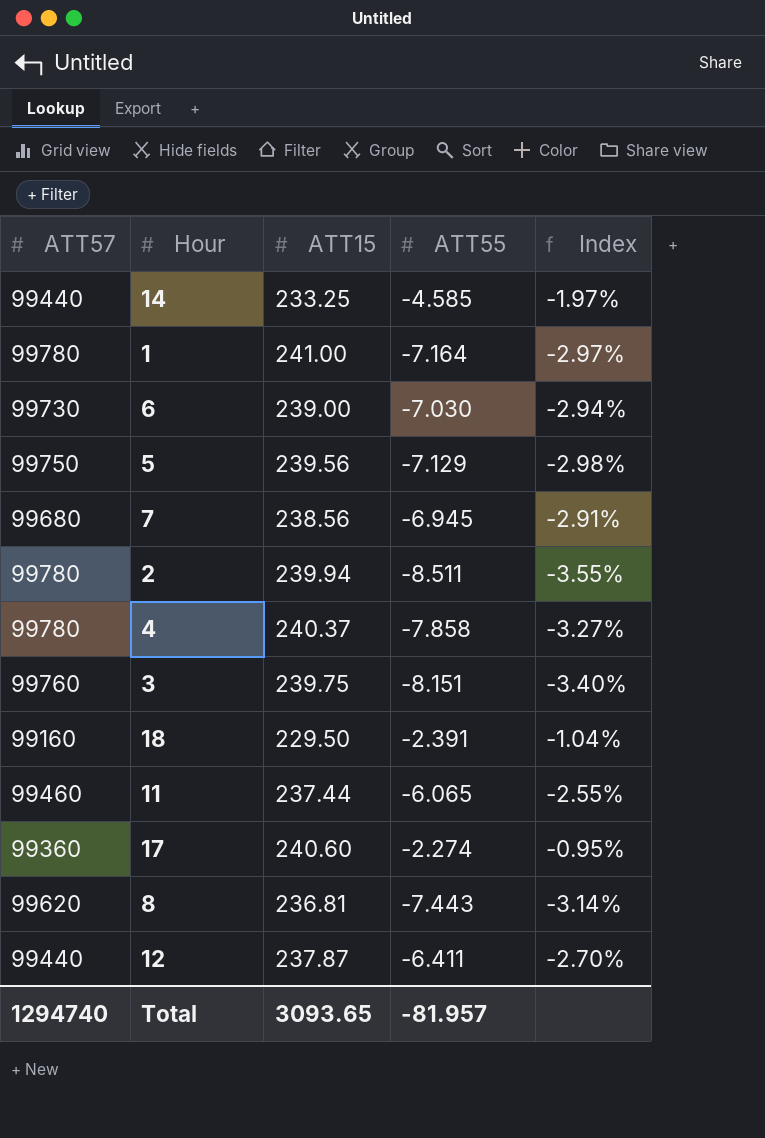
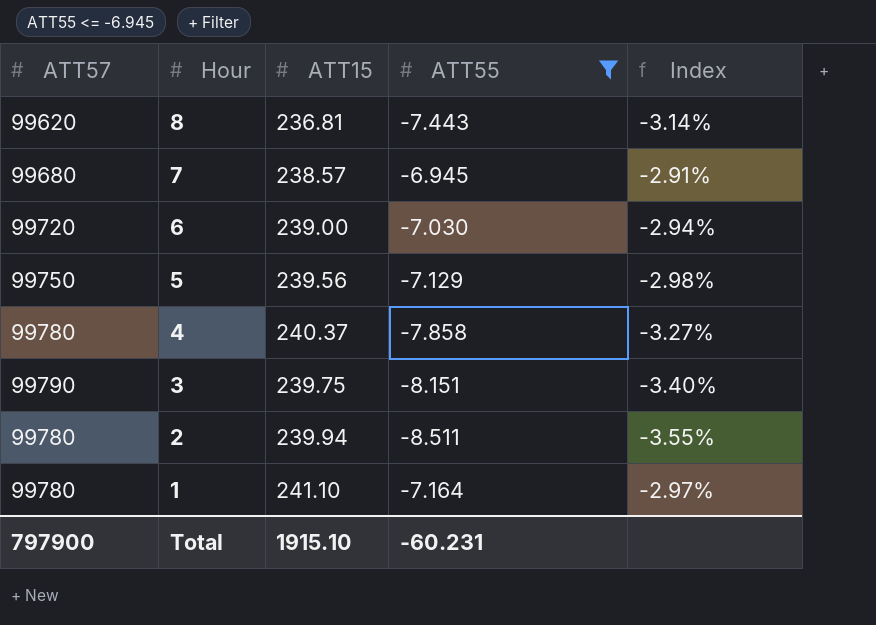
filter: none -> ATT55 <= -6.945
row order: none -> Hour descending
7 | ATT15: 238.56 -> 238.57
6 | ATT57: 99730 -> 99720
3 | ATT57: 99760 -> 99790
1 | ATT15: 241.00 -> 241.10
Total | ATT57: 1294740 -> 797900
Total | ATT15: 3093.65 -> 1915.10
Total | ATT55: -81.957 -> -60.231

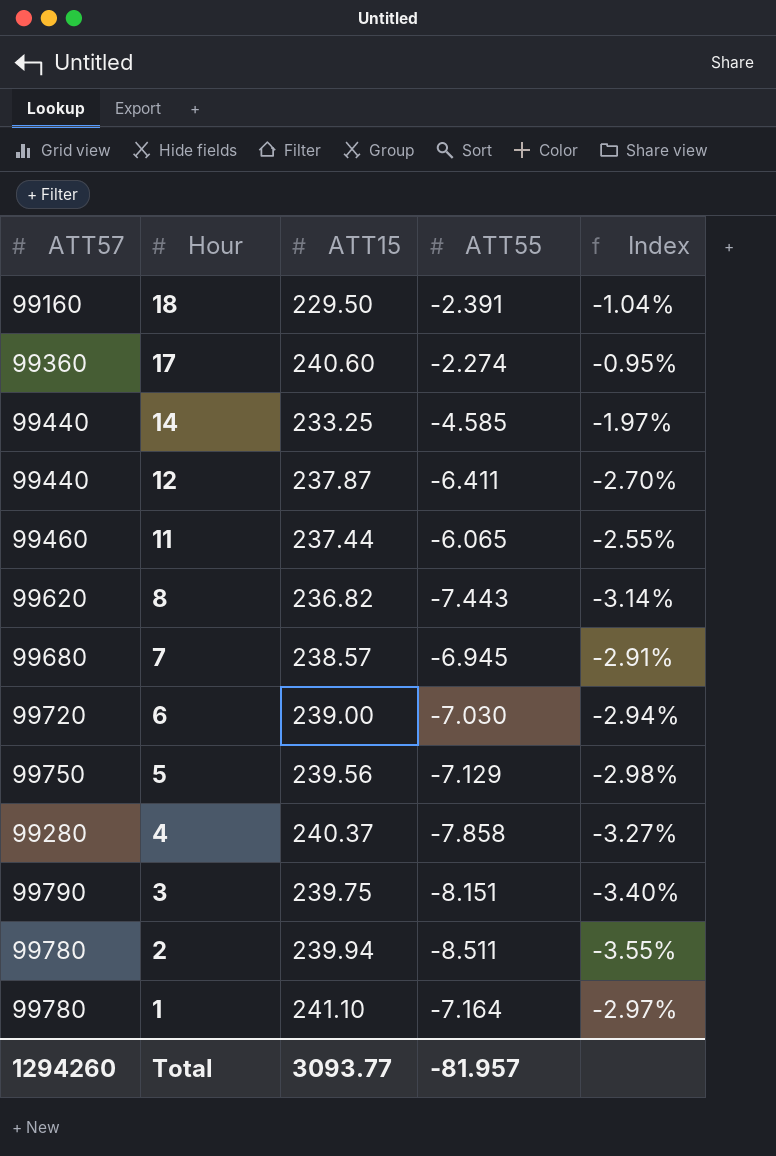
filter: ATT55 <= -6.945 -> none
8 | ATT15: 236.81 -> 236.82
4 | ATT57: 99780 -> 99280
Total | ATT57: 797900 -> 1294260
Total | ATT15: 1915.10 -> 3093.77
Total | ATT55: -60.231 -> -81.957

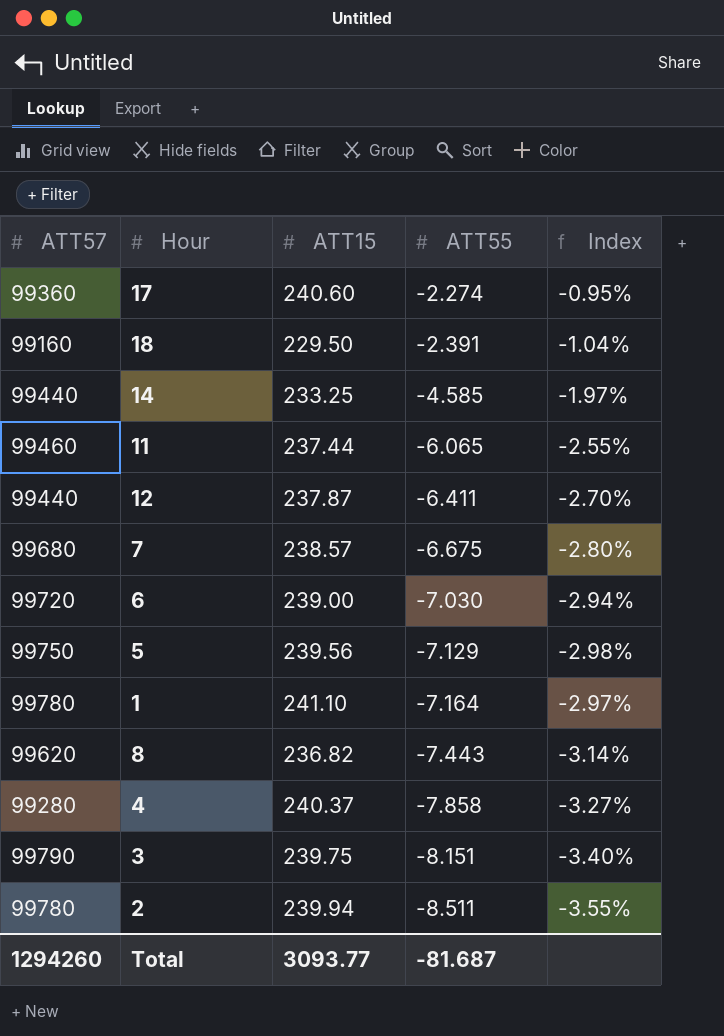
row order: Hour descending -> ATT55 descending
7 | ATT55: -6.945 -> -6.675
7 | Index: -2.91% -> -2.80%
Total | ATT55: -81.957 -> -81.687

